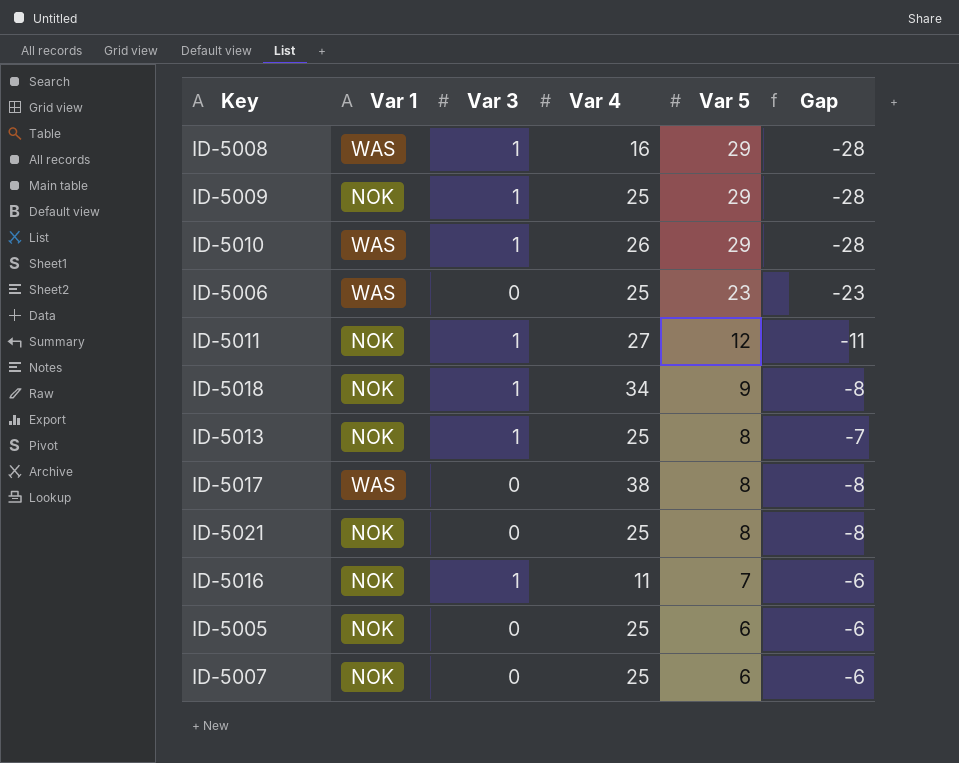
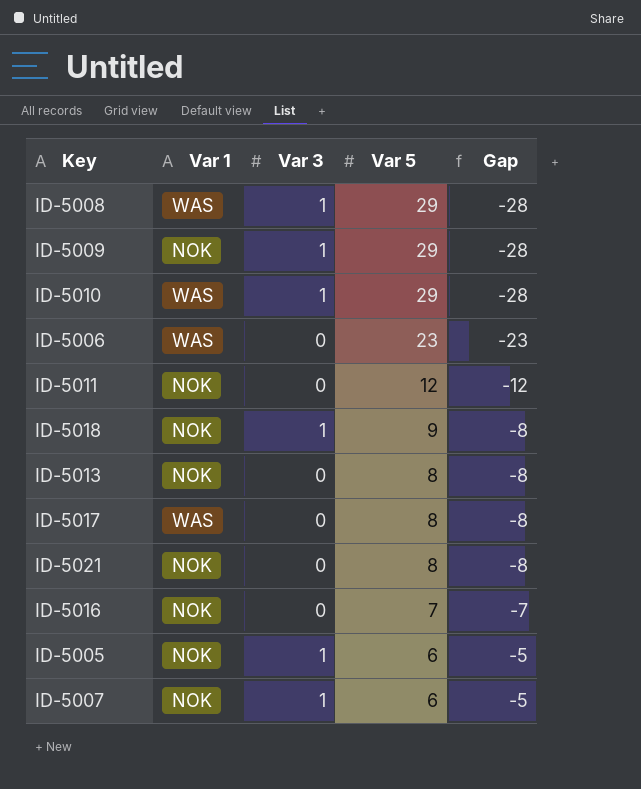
column Var 4 | position: 4 -> none
ID-5011 | Var 3: 1 -> 0
ID-5011 | Gap: -11 -> -12
ID-5013 | Var 3: 1 -> 0
ID-5013 | Gap: -7 -> -8
ID-5016 | Var 3: 1 -> 0
ID-5016 | Gap: -6 -> -7
ID-5005 | Var 3: 0 -> 1
ID-5005 | Gap: -6 -> -5
ID-5007 | Var 3: 0 -> 1
ID-5007 | Gap: -6 -> -5

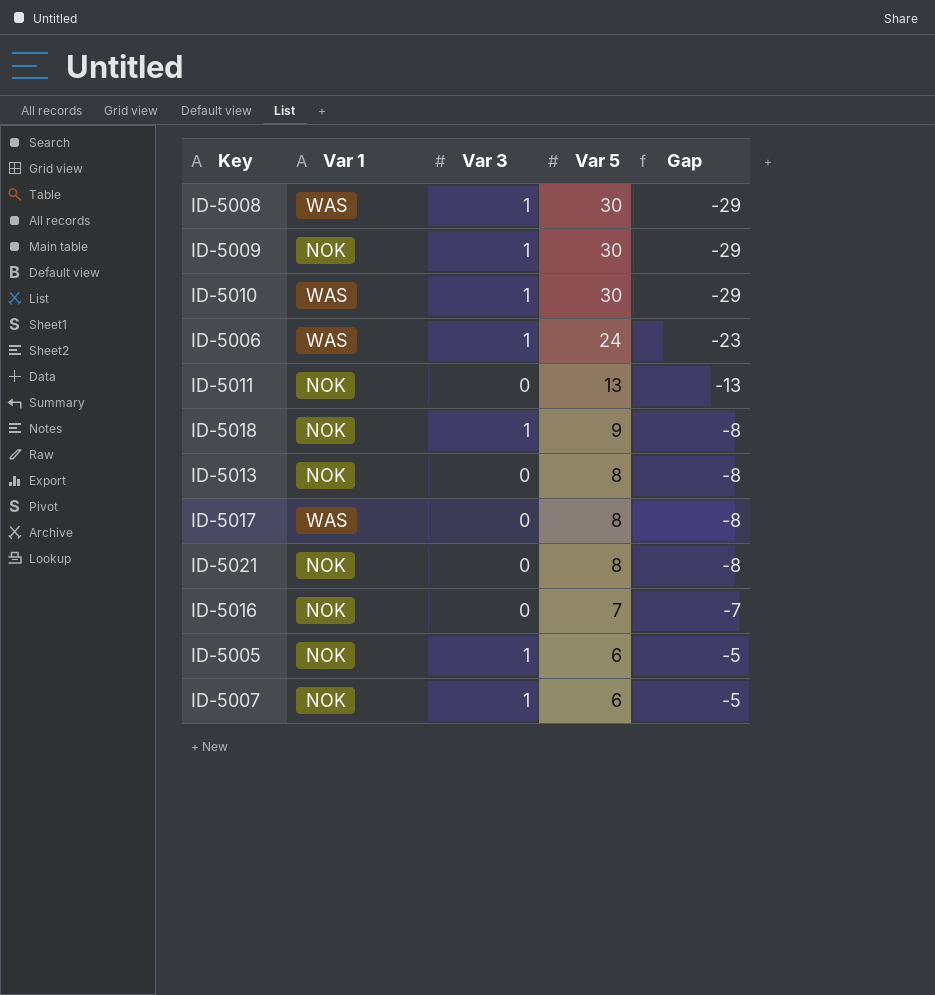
ID-5008 | Var 5: 29 -> 30
ID-5008 | Gap: -28 -> -29
ID-5009 | Var 5: 29 -> 30
ID-5009 | Gap: -28 -> -29
ID-5010 | Var 5: 29 -> 30
ID-5010 | Gap: -28 -> -29
ID-5006 | Var 3: 0 -> 1
ID-5006 | Var 5: 23 -> 24
ID-5011 | Var 5: 12 -> 13
ID-5011 | Gap: -12 -> -13

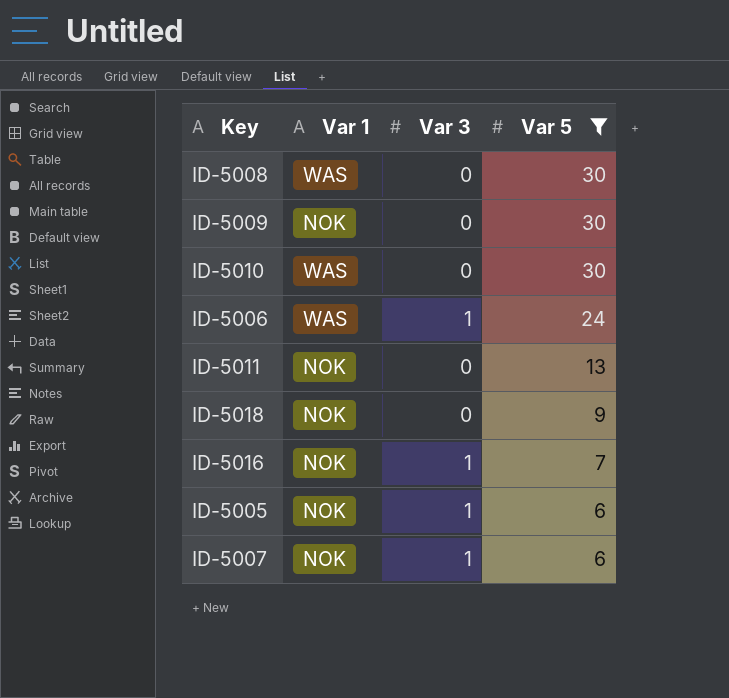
filter: none -> Var 5 != 8
column Gap | formula: [Var 3] - [Var 5] -> none
ID-5008 | Var 3: 1 -> 0
ID-5009 | Var 3: 1 -> 0
ID-5010 | Var 3: 1 -> 0
ID-5018 | Var 3: 1 -> 0
ID-5016 | Var 3: 0 -> 1

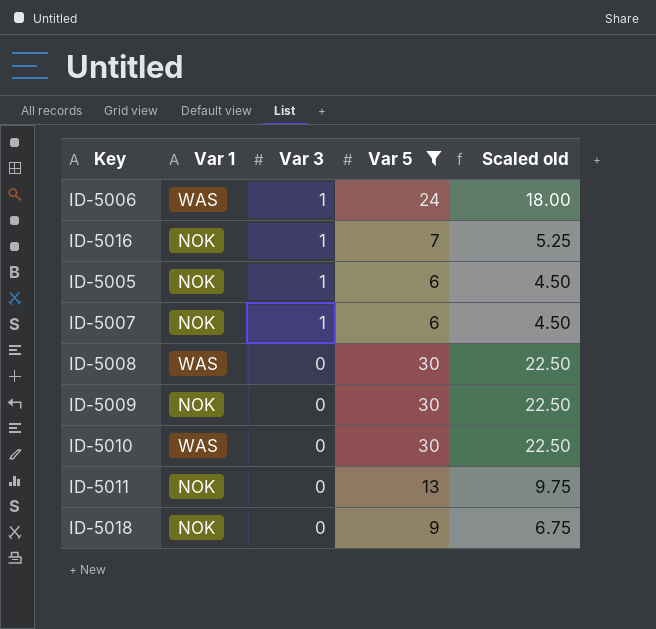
row order: Var 5 descending -> Var 3 descending
column Scaled old | formula: none -> [Var 5] * 0.75

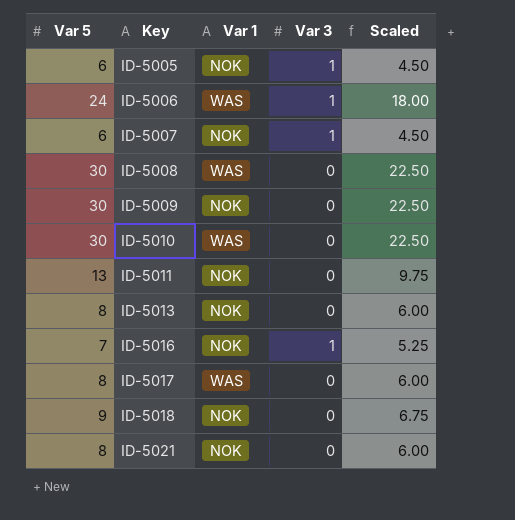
filter: Var 5 != 8 -> none
row order: Var 3 descending -> Key ascending
column Var 5 | position: 4 -> 1
column name: Scaled old -> Scaled

